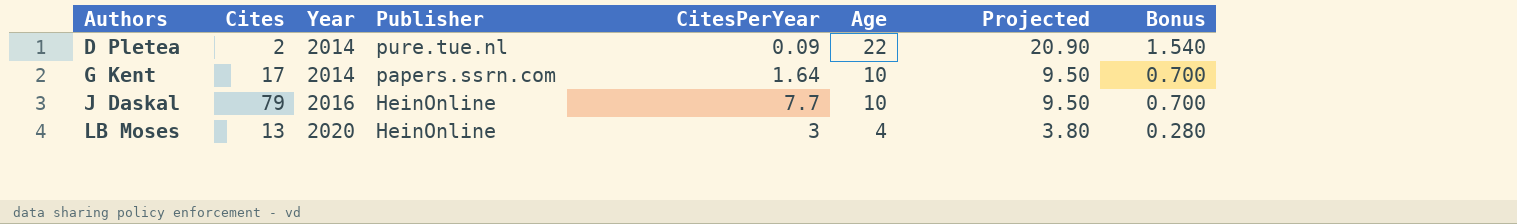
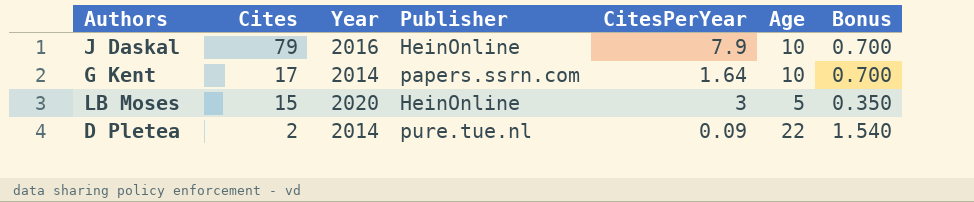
row order: Authors ascending -> Cites descending
column Projected | formula: [Age] * 0.95 -> none
J Daskal | CitesPerYear: 7.7 -> 7.9
LB Moses | Cites: 13 -> 15
LB Moses | Age: 4 -> 5
LB Moses | Bonus: 0.280 -> 0.350

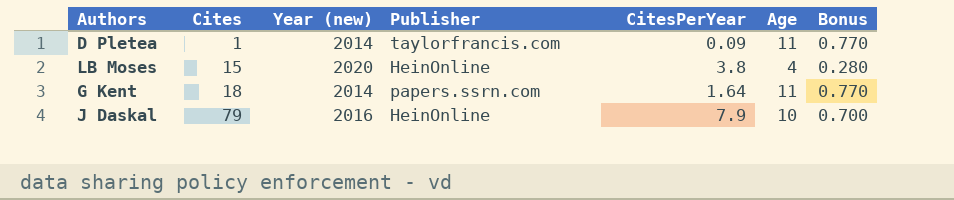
row order: Cites descending -> Cites ascending
column name: Year -> Year (new)
D Pletea | Cites: 2 -> 1
D Pletea | Publisher: pure.tue.nl -> taylorfrancis.com
D Pletea | Age: 22 -> 11
D Pletea | Bonus: 1.540 -> 0.770
LB Moses | CitesPerYear: 3 -> 3.8
LB Moses | Age: 5 -> 4
LB Moses | Bonus: 0.350 -> 0.280
G Kent | Cites: 17 -> 18
G Kent | Age: 10 -> 11
G Kent | Bonus: 0.700 -> 0.770

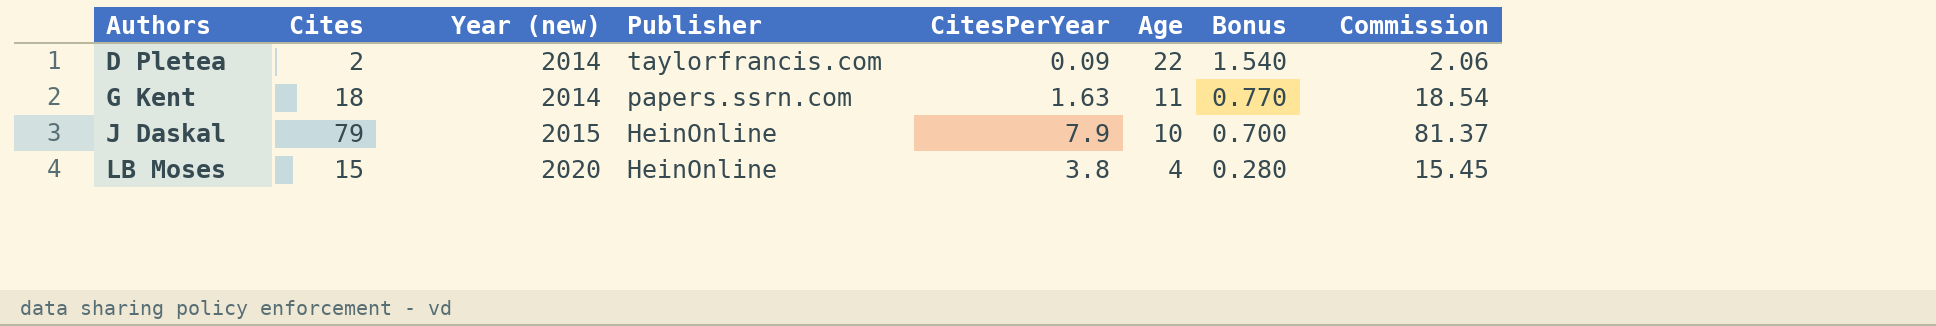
row order: Cites ascending -> Authors ascending
column Commission | formula: none -> [Cites] * 1.03
D Pletea | Cites: 1 -> 2
D Pletea | Age: 11 -> 22
D Pletea | Bonus: 0.770 -> 1.540
G Kent | CitesPerYear: 1.64 -> 1.63
J Daskal | Year (new): 2016 -> 2015

